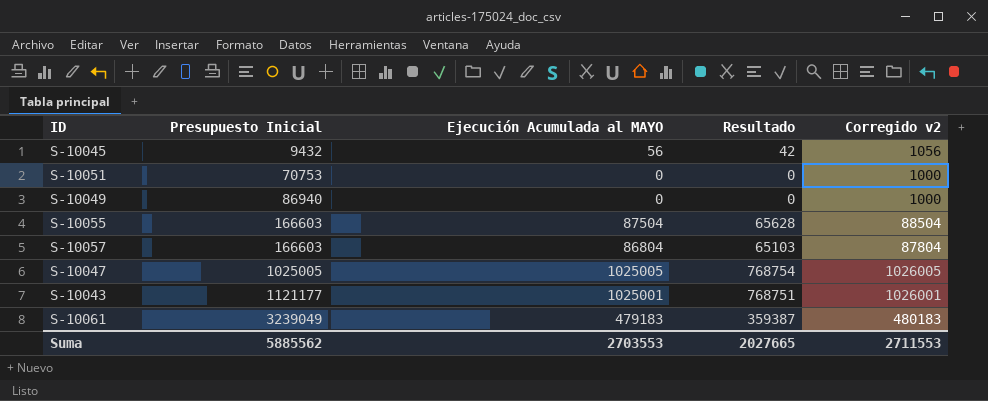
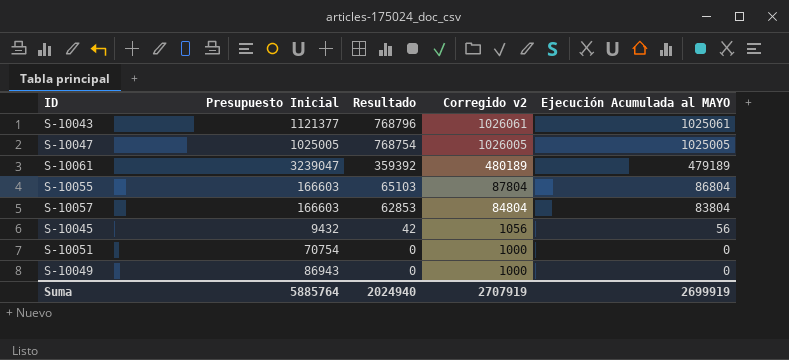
row order: Presupuesto Inicial ascending -> Resultado descending
column Ejecución Acumulada al MAYO | position: 3 -> 5
S-10043 | Presupuesto Inicial: 1121177 -> 1121377
S-10043 | Resultado: 768751 -> 768796
S-10043 | Corregido v2: 1026001 -> 1026061
S-10043 | Ejecución Acumulada al MAYO: 1025001 -> 1025061
S-10061 | Presupuesto Inicial: 3239049 -> 3239047
S-10061 | Resultado: 359387 -> 359392
S-10061 | Corregido v2: 480183 -> 480189
S-10061 | Ejecución Acumulada al MAYO: 479183 -> 479189
S-10055 | Resultado: 65628 -> 65103
S-10055 | Corregido v2: 88504 -> 87804
S-10055 | Ejecución Acumulada al MAYO: 87504 -> 86804
S-10057 | Resultado: 65103 -> 62853
S-10057 | Corregido v2: 87804 -> 84804
S-10057 | Ejecución Acumulada al MAYO: 86804 -> 83804
S-10051 | Presupuesto Inicial: 70753 -> 70754
S-10049 | Presupuesto Inicial: 86940 -> 86943
Suma | Presupuesto Inicial: 5885562 -> 5885764
Suma | Resultado: 2027665 -> 2024940
Suma | Corregido v2: 2711553 -> 2707919
Suma | Ejecución Acumulada al MAYO: 2703553 -> 2699919

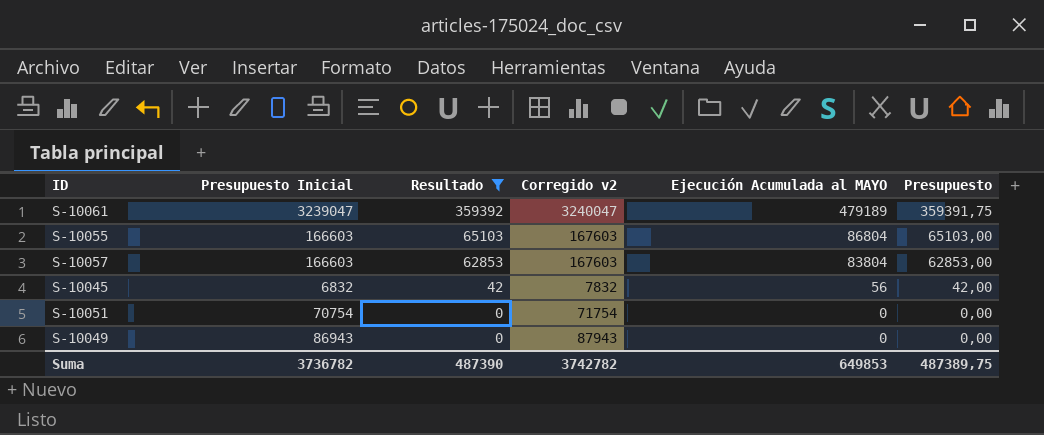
filter: none -> Resultado <= 359392
column Corregido v2 | formula: [Ejecución Acumulada al MAYO] + 1000 -> [Presupuesto Inicial] + 1000
column Presupuesto | formula: none -> [Ejecución Acumulada al MAYO] * 0,75
S-10045 | Presupuesto Inicial: 9432 -> 6832
Suma | Presupuesto Inicial: 5885764 -> 3736782
Suma | Resultado: 2024940 -> 487390
Suma | Corregido v2: 2707919 -> 3742782
Suma | Ejecución Acumulada al MAYO: 2699919 -> 649853

